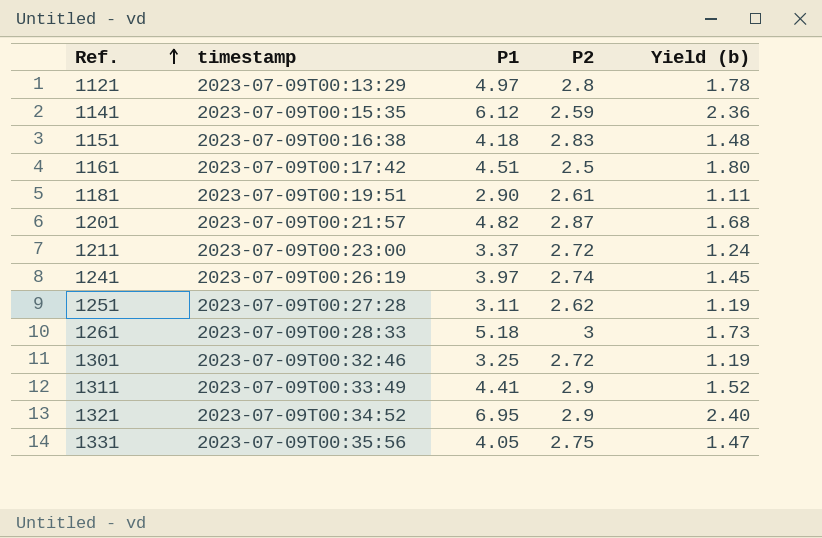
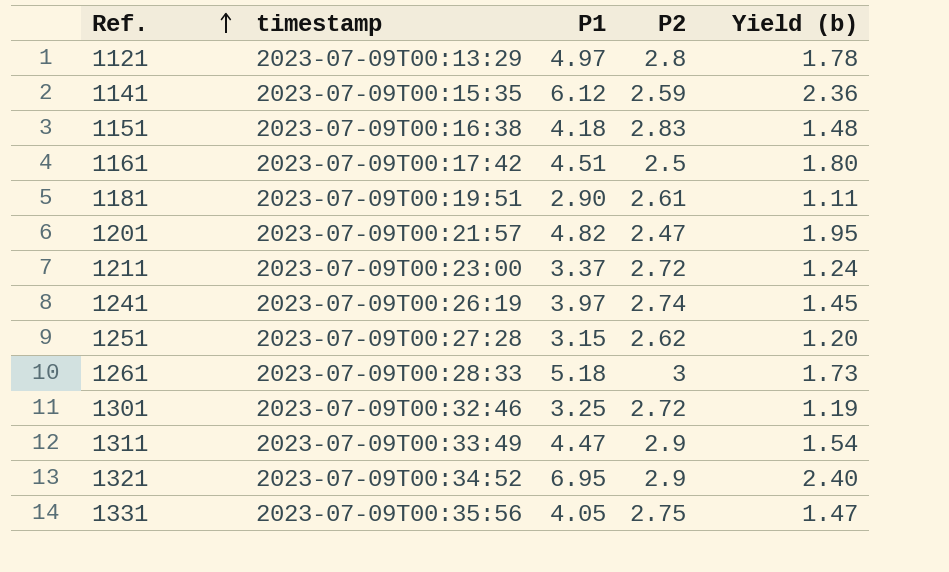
1201 | P2: 2.87 -> 2.47
1201 | Yield (b): 1.68 -> 1.95
1251 | P1: 3.11 -> 3.15
1251 | Yield (b): 1.19 -> 1.20
1311 | P1: 4.41 -> 4.47
1311 | Yield (b): 1.52 -> 1.54

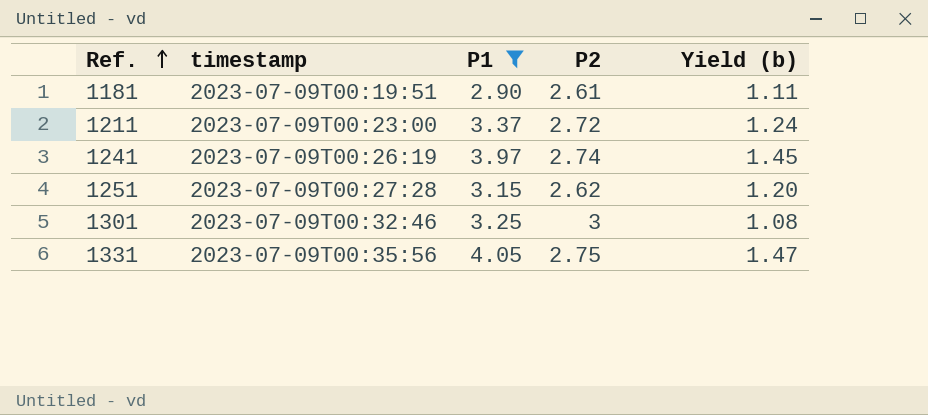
filter: none -> P1 <= 4.05
1301 | P2: 2.72 -> 3
1301 | Yield (b): 1.19 -> 1.08

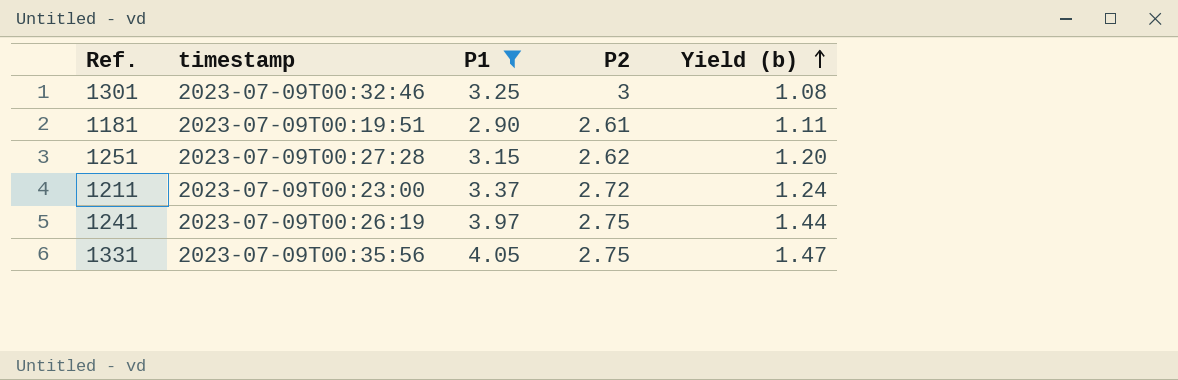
row order: Ref. ascending -> Yield (b) ascending
1241 | P2: 2.74 -> 2.75
1241 | Yield (b): 1.45 -> 1.44

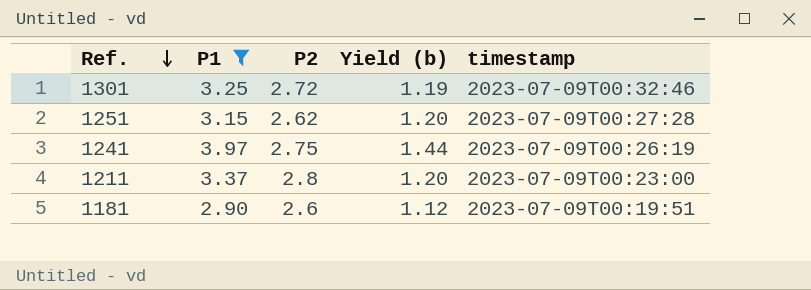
row order: Yield (b) ascending -> Ref. descending
column timestamp | position: 2 -> 5
row 1331: 2023-07-09T00:35:56 | 4.05 | 2.75 | 1.47 -> none
1301 | P2: 3 -> 2.72
1301 | Yield (b): 1.08 -> 1.19
1211 | P2: 2.72 -> 2.8
1211 | Yield (b): 1.24 -> 1.20
1181 | P2: 2.61 -> 2.6
1181 | Yield (b): 1.11 -> 1.12

